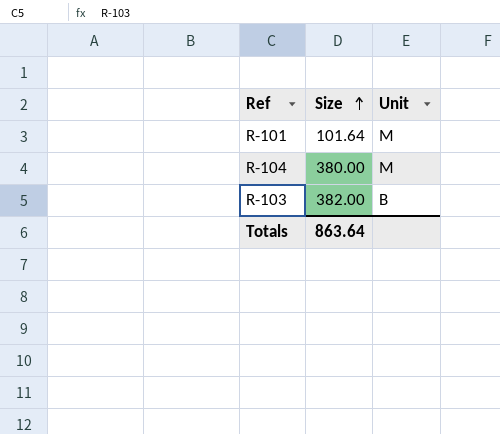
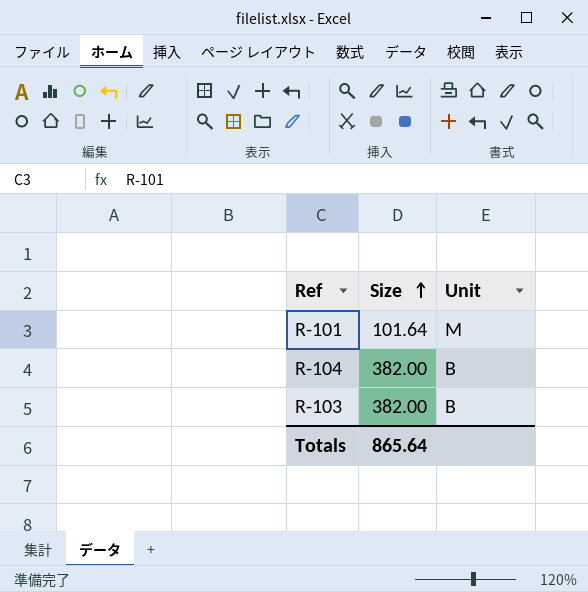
R-104 | Size: 380.00 -> 382.00
R-104 | Unit: M -> B
Totals | Size: 863.64 -> 865.64

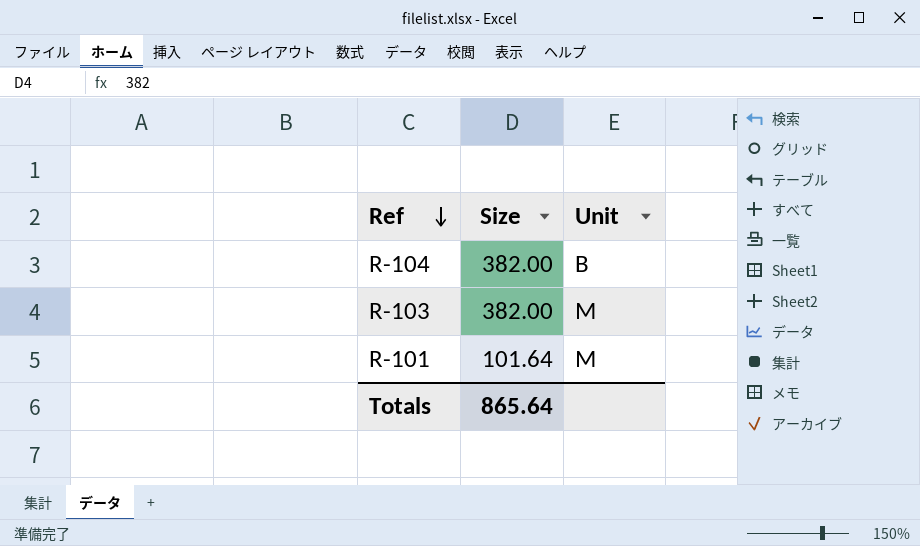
row order: Size ascending -> Ref descending
R-103 | Unit: B -> M

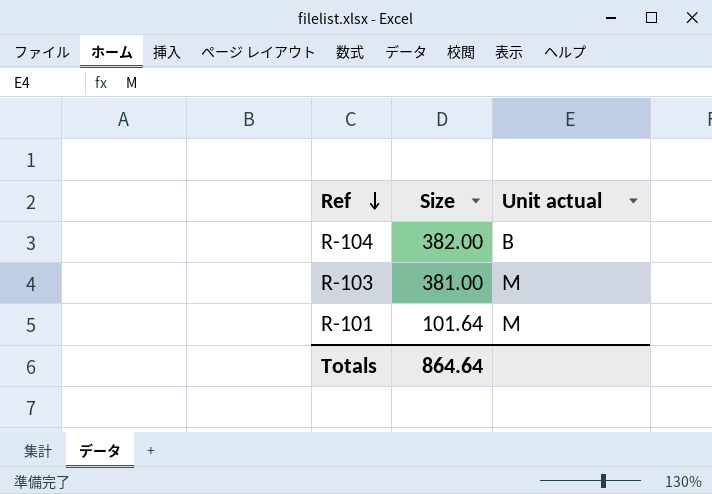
column name: Unit -> Unit actual
R-103 | Size: 382.00 -> 381.00
Totals | Size: 865.64 -> 864.64

